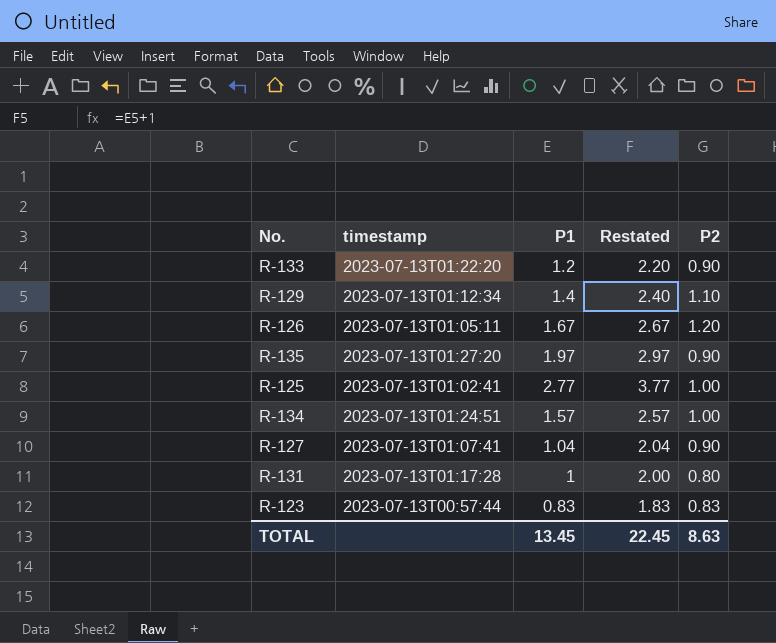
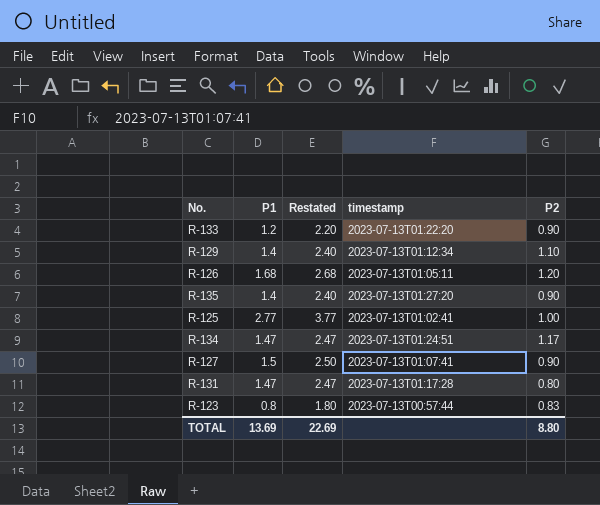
column timestamp | position: 2 -> 4
R-126 | P1: 1.67 -> 1.68
R-126 | Restated: 2.67 -> 2.68
R-135 | P1: 1.97 -> 1.4
R-135 | Restated: 2.97 -> 2.40
R-134 | P1: 1.57 -> 1.47
R-134 | Restated: 2.57 -> 2.47
R-134 | P2: 1.00 -> 1.17
R-127 | P1: 1.04 -> 1.5
R-127 | Restated: 2.04 -> 2.50
R-131 | P1: 1 -> 1.47
R-131 | Restated: 2.00 -> 2.47
R-123 | P1: 0.83 -> 0.8
R-123 | Restated: 1.83 -> 1.80
TOTAL | P1: 13.45 -> 13.69
TOTAL | Restated: 22.45 -> 22.69
TOTAL | P2: 8.63 -> 8.80

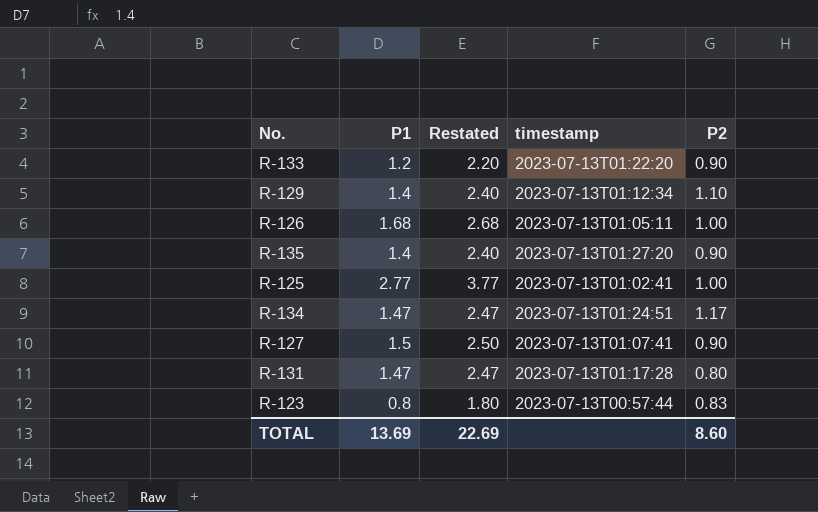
R-126 | P2: 1.20 -> 1.00
TOTAL | P2: 8.80 -> 8.60

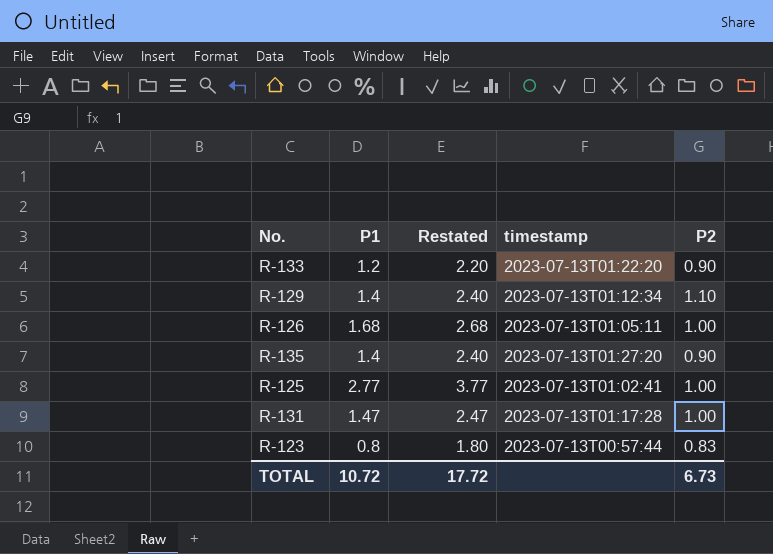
row R-134: 1.47 | 2.47 | 2023-07-13T01:24:51 | 1.17 -> none
row R-127: 1.5 | 2.50 | 2023-07-13T01:07:41 | 0.90 -> none
R-131 | P2: 0.80 -> 1.00
TOTAL | P1: 13.69 -> 10.72
TOTAL | Restated: 22.69 -> 17.72
TOTAL | P2: 8.60 -> 6.73

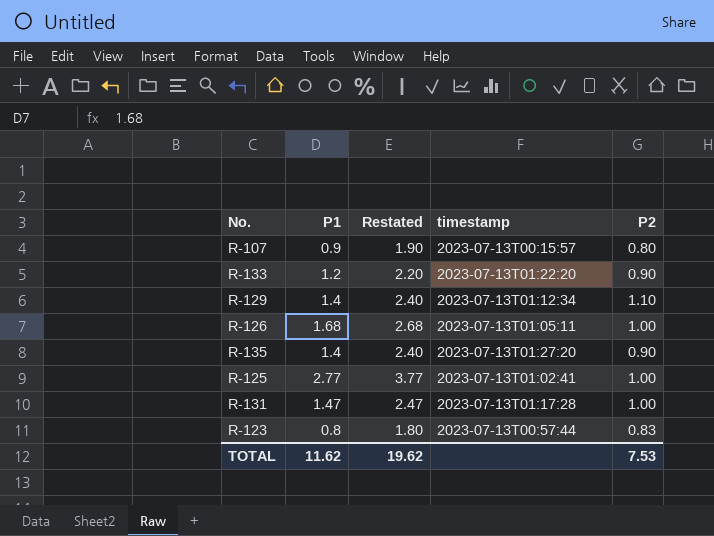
row R-107: none -> 0.9 | 1.90 | 2023-07-13T00:15:57 | 0.80
TOTAL | P1: 10.72 -> 11.62
TOTAL | Restated: 17.72 -> 19.62
TOTAL | P2: 6.73 -> 7.53

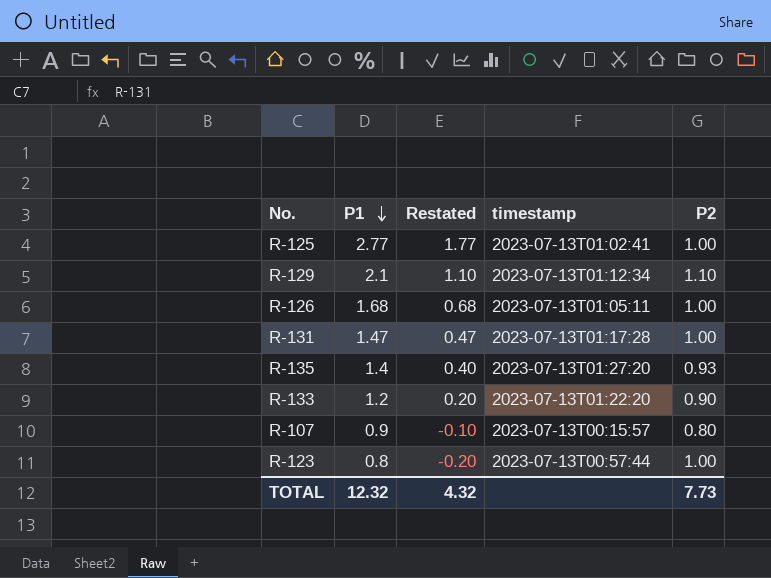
row order: none -> P1 descending
column Restated | formula: [P1] + 1 -> [P1] - 1
R-129 | P1: 1.4 -> 2.1
R-135 | P2: 0.90 -> 0.93
R-123 | P2: 0.83 -> 1.00
TOTAL | P1: 11.62 -> 12.32
TOTAL | Restated: 19.62 -> 4.32
TOTAL | P2: 7.53 -> 7.73

